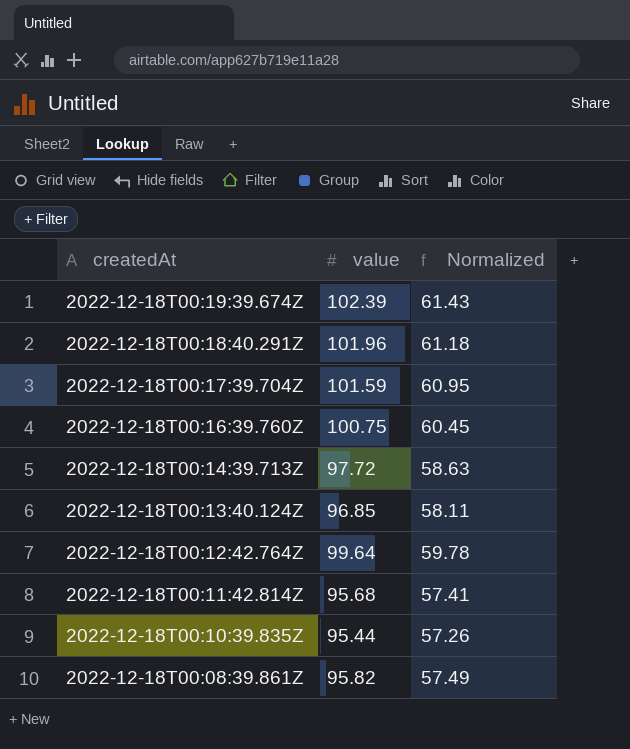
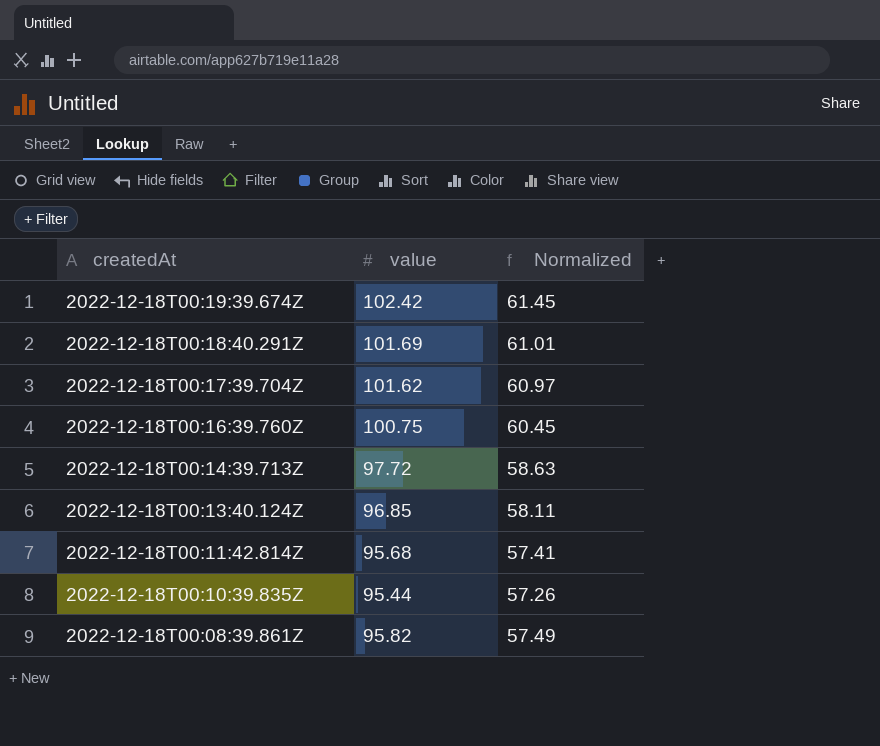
row 2022-12-18T00:12:42.764Z: 99.64 | 59.78 -> none
2022-12-18T00:19:39.674Z | value: 102.39 -> 102.42
2022-12-18T00:19:39.674Z | Normalized: 61.43 -> 61.45
2022-12-18T00:18:40.291Z | value: 101.96 -> 101.69
2022-12-18T00:18:40.291Z | Normalized: 61.18 -> 61.01
2022-12-18T00:17:39.704Z | value: 101.59 -> 101.62
2022-12-18T00:17:39.704Z | Normalized: 60.95 -> 60.97

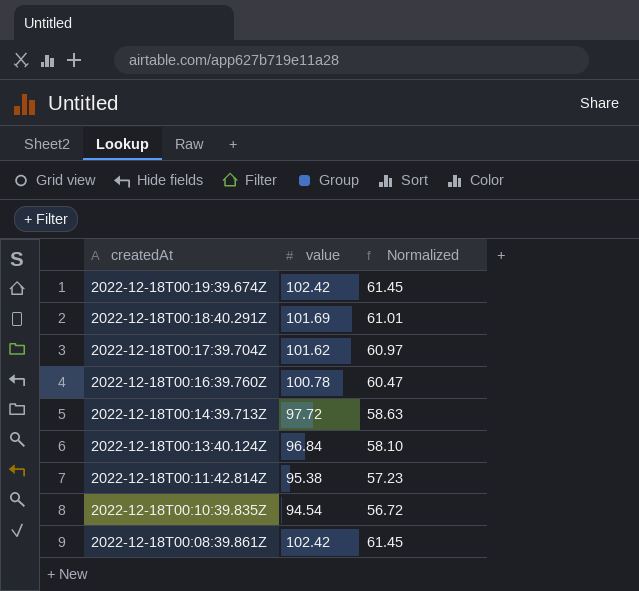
2022-12-18T00:16:39.760Z | value: 100.75 -> 100.78
2022-12-18T00:16:39.760Z | Normalized: 60.45 -> 60.47
2022-12-18T00:13:40.124Z | value: 96.85 -> 96.84
2022-12-18T00:13:40.124Z | Normalized: 58.11 -> 58.10
2022-12-18T00:11:42.814Z | value: 95.68 -> 95.38
2022-12-18T00:11:42.814Z | Normalized: 57.41 -> 57.23
2022-12-18T00:10:39.835Z | value: 95.44 -> 94.54
2022-12-18T00:10:39.835Z | Normalized: 57.26 -> 56.72
2022-12-18T00:08:39.861Z | value: 95.82 -> 102.42
2022-12-18T00:08:39.861Z | Normalized: 57.49 -> 61.45

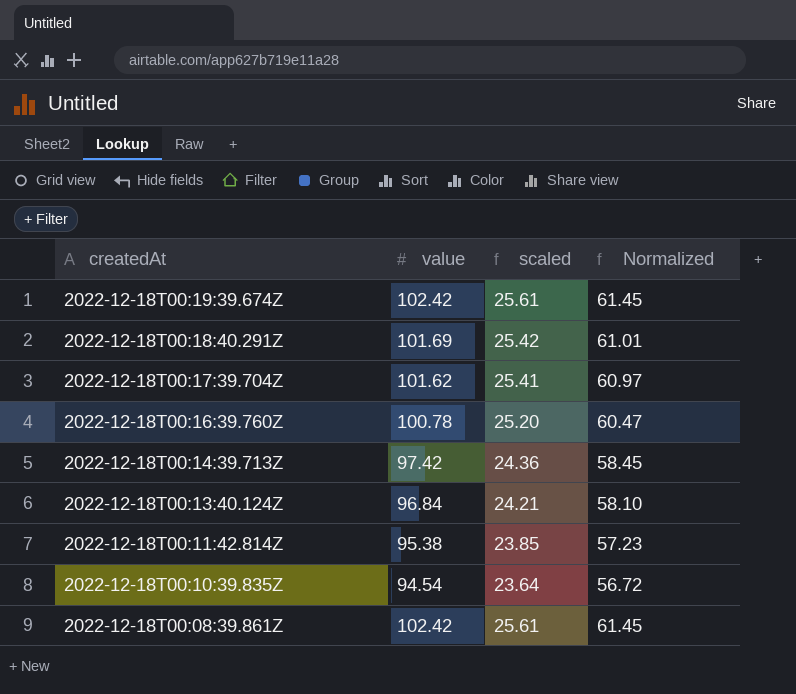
column scaled | formula: none -> [value] * 0.25
2022-12-18T00:14:39.713Z | value: 97.72 -> 97.42
2022-12-18T00:14:39.713Z | Normalized: 58.63 -> 58.45

